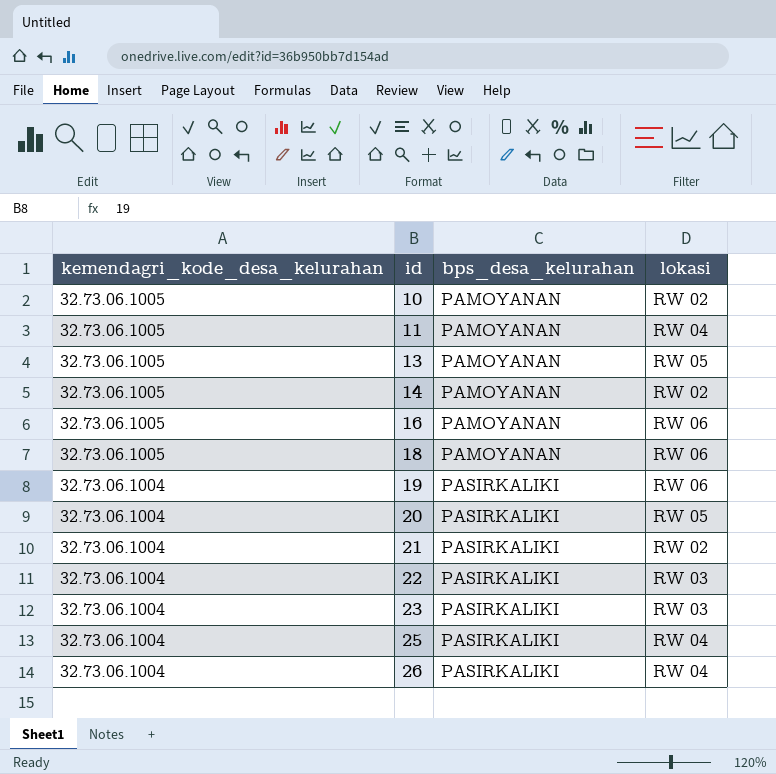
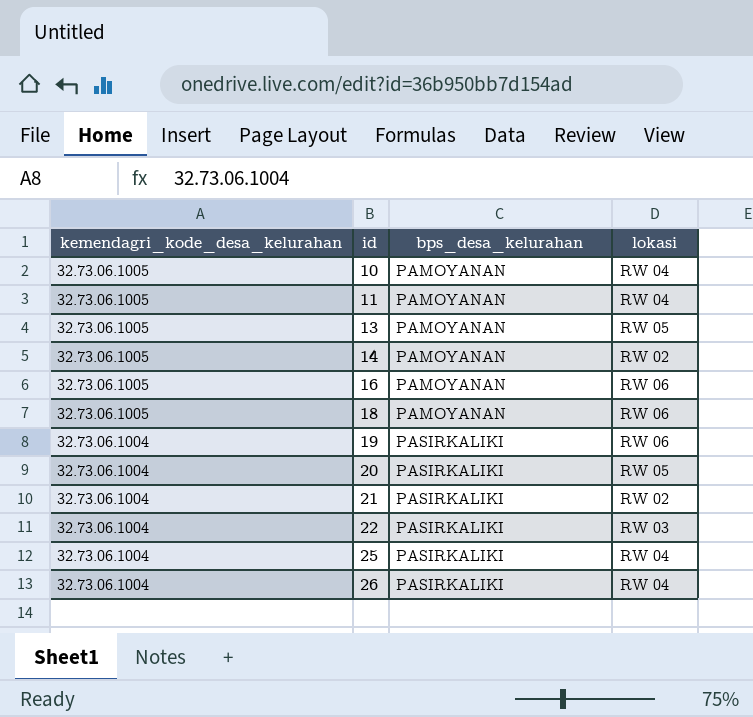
row 23: 32.73.06.1004 | PASIRKALIKI | RW 03 -> none
10 | lokasi: RW 02 -> RW 04

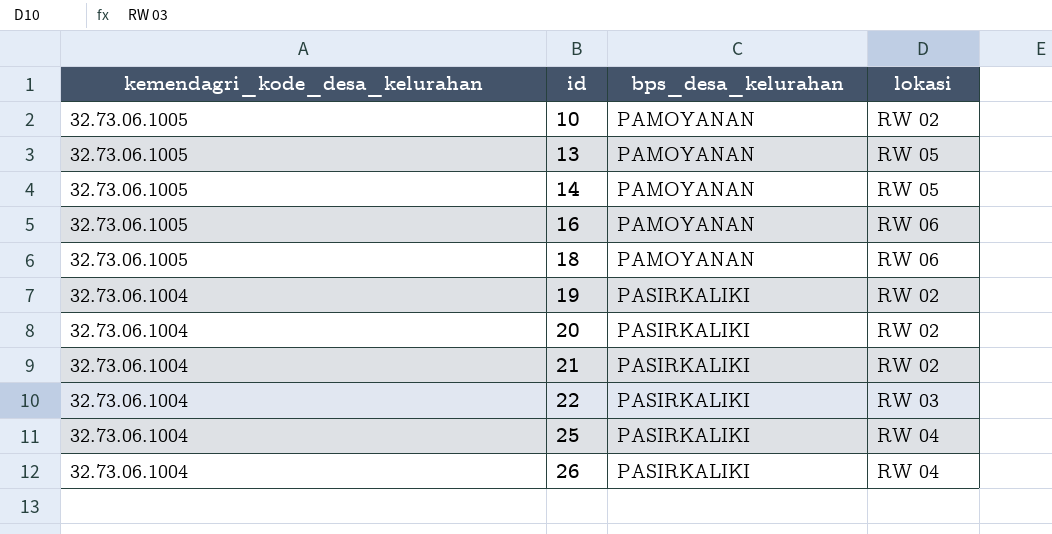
row 11: 32.73.06.1005 | PAMOYANAN | RW 04 -> none
10 | lokasi: RW 04 -> RW 02
14 | lokasi: RW 02 -> RW 05
19 | lokasi: RW 06 -> RW 02
20 | lokasi: RW 05 -> RW 02

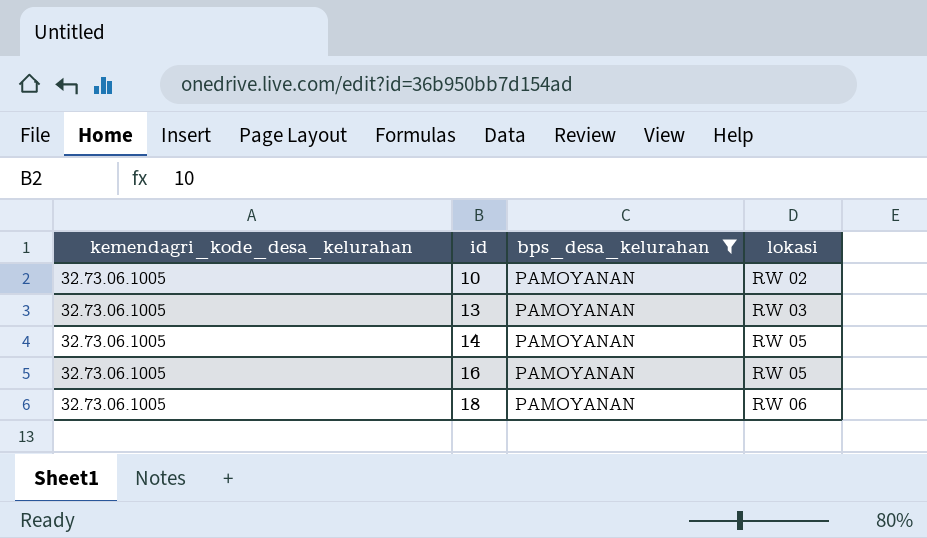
filter: none -> bps_desa_kelurahan = PAMOYANAN
13 | lokasi: RW 05 -> RW 03
16 | lokasi: RW 06 -> RW 05

